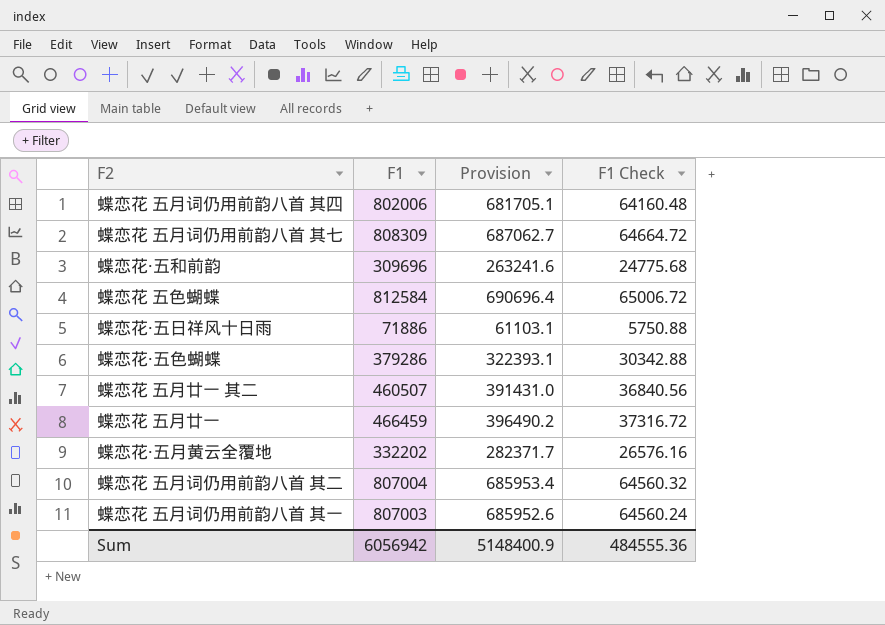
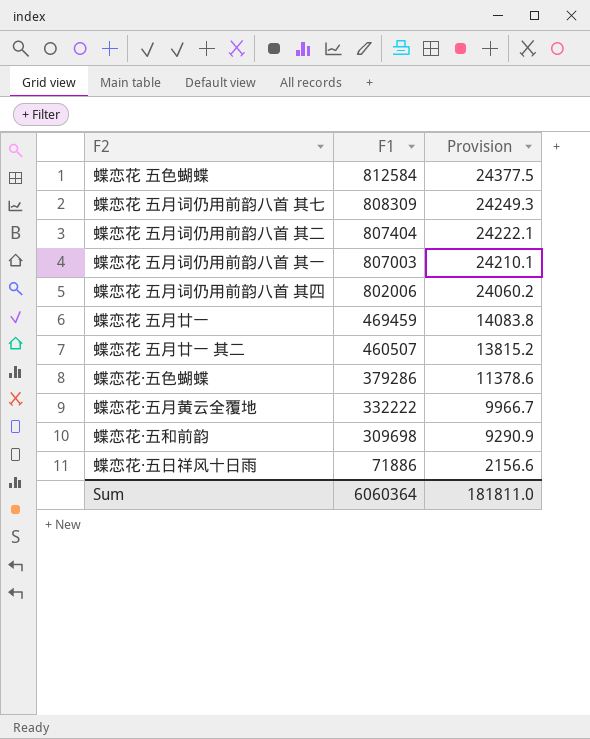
row order: none -> F1 descending
column F1 Check | formula: [F1] * 0.08 -> none
column Provision | formula: [F1] * 0.85 -> [F1] * 0.03
蝶恋花 五月词仍用前韵八首 其二 | F1: 807004 -> 807404
蝶恋花 五月廿一 | F1: 466459 -> 469459
蝶恋花·五月黄云全覆地 | F1: 332202 -> 332222
蝶恋花·五和前韵 | F1: 309696 -> 309698
Sum | F1: 6056942 -> 6060364
Sum | Provision: 5148400.9 -> 181811.0

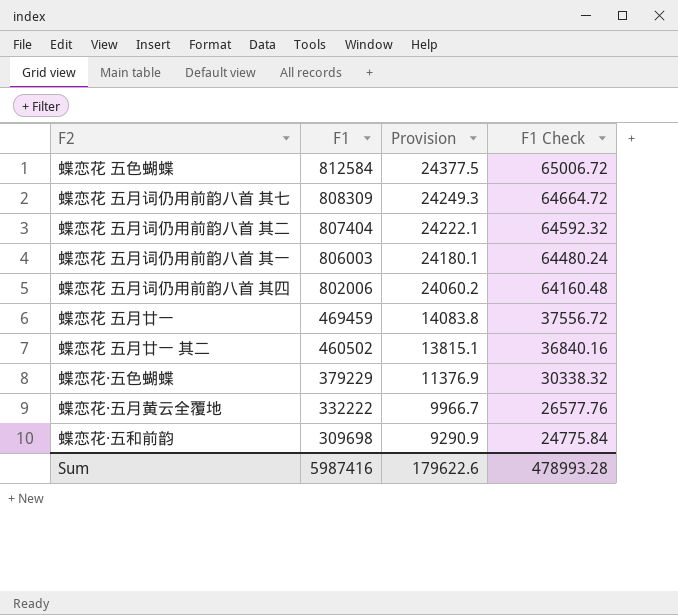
column F1 Check | formula: none -> [F1] * 0.08
row 蝶恋花·五日祥风十日雨: 71886 | 2156.6 -> none
蝶恋花 五月词仍用前韵八首 其一 | F1: 807003 -> 806003
蝶恋花 五月词仍用前韵八首 其一 | Provision: 24210.1 -> 24180.1
蝶恋花 五月廿一 其二 | F1: 460507 -> 460502
蝶恋花 五月廿一 其二 | Provision: 13815.2 -> 13815.1
蝶恋花·五色蝴蝶 | F1: 379286 -> 379229
蝶恋花·五色蝴蝶 | Provision: 11378.6 -> 11376.9
Sum | F1: 6060364 -> 5987416
Sum | Provision: 181811.0 -> 179622.6

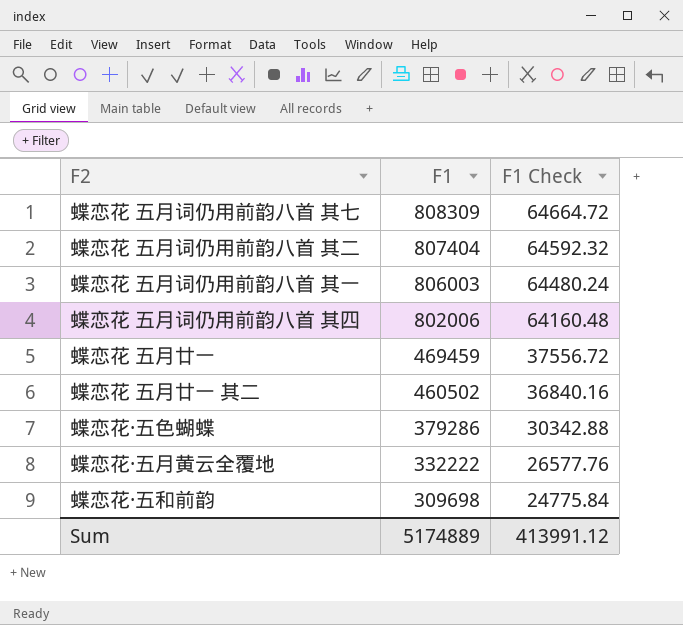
column Provision | formula: [F1] * 0.03 -> none
row 蝶恋花 五色蝴蝶: 812584 | 24377.5 | 65006.72 -> none
蝶恋花·五色蝴蝶 | F1: 379229 -> 379286
蝶恋花·五色蝴蝶 | F1 Check: 30338.32 -> 30342.88
Sum | F1: 5987416 -> 5174889
Sum | F1 Check: 478993.28 -> 413991.12

